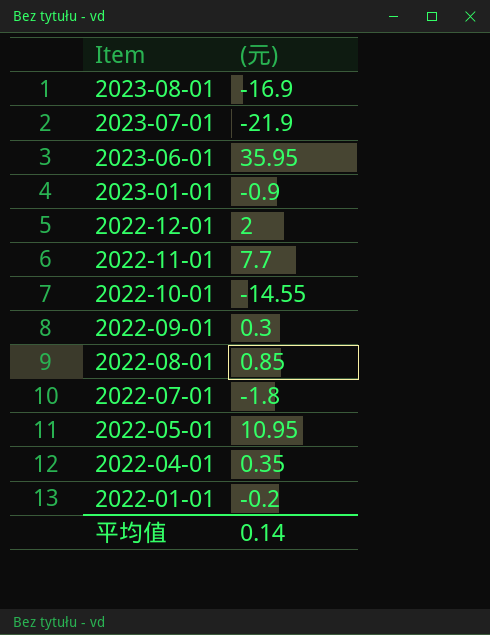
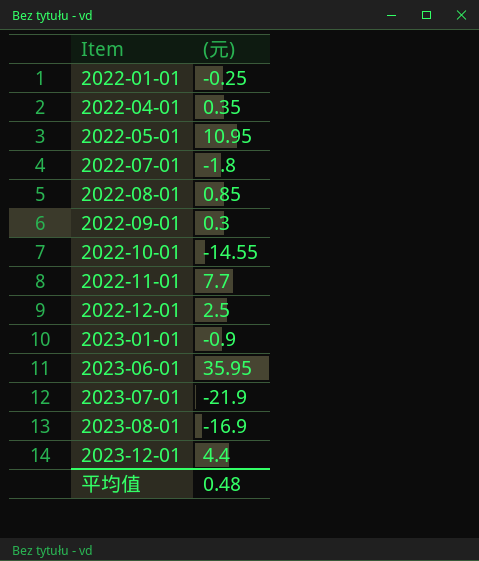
row order: Item descending -> Item ascending
2022-01-01 | (元): -0.2 -> -0.25
2022-12-01 | (元): 2 -> 2.5
row 2023-12-01: none -> 4.4
平均值 | (元): 0.14 -> 0.48

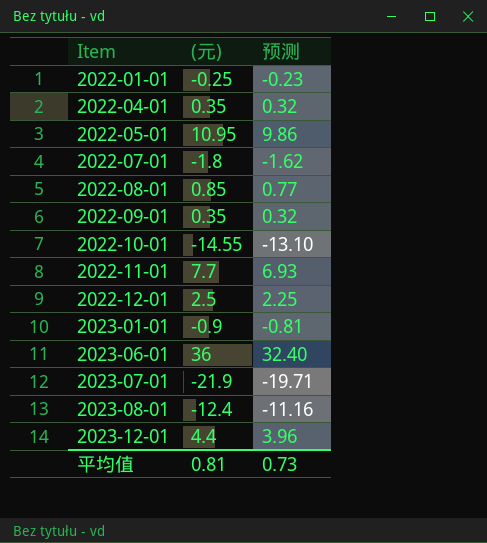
column 预测 | formula: none -> [(元)] * 0.9
2022-09-01 | (元): 0.3 -> 0.35
2023-06-01 | (元): 35.95 -> 36
2023-08-01 | (元): -16.9 -> -12.4
平均值 | (元): 0.48 -> 0.81

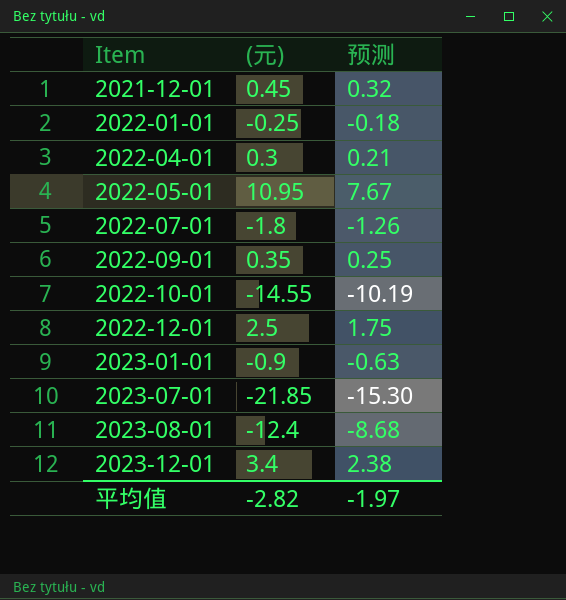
column 预测 | formula: [(元)] * 0.9 -> [(元)] * 0.7
row 2022-08-01: 0.85 | 0.77 -> none
row 2022-11-01: 7.7 | 6.93 -> none
row 2023-06-01: 36 | 32.40 -> none
row 2021-12-01: none -> 0.45 | 0.32
2022-04-01 | (元): 0.35 -> 0.3
2023-07-01 | (元): -21.9 -> -21.85
2023-12-01 | (元): 4.4 -> 3.4
平均值 | (元): 0.81 -> -2.82
平均值 | 预测: 0.73 -> -1.97

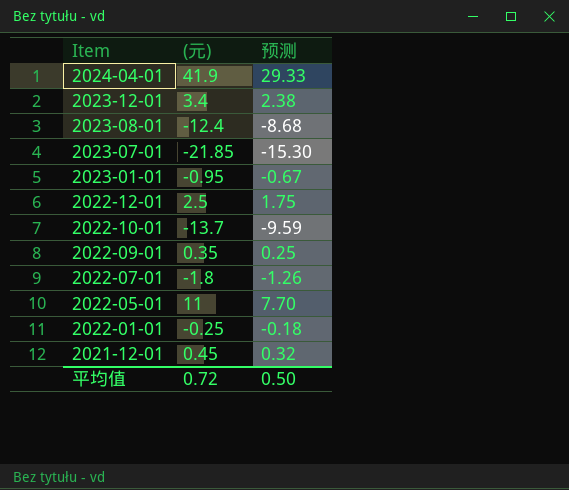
row order: Item ascending -> Item descending
row 2022-04-01: 0.3 | 0.21 -> none
row 2024-04-01: none -> 41.9 | 29.33
2023-01-01 | (元): -0.9 -> -0.95
2023-01-01 | 预测: -0.63 -> -0.67
2022-10-01 | (元): -14.55 -> -13.7
2022-10-01 | 预测: -10.19 -> -9.59
2022-05-01 | (元): 10.95 -> 11
2022-05-01 | 预测: 7.67 -> 7.70
平均值 | (元): -2.82 -> 0.72
平均值 | 预测: -1.97 -> 0.50

